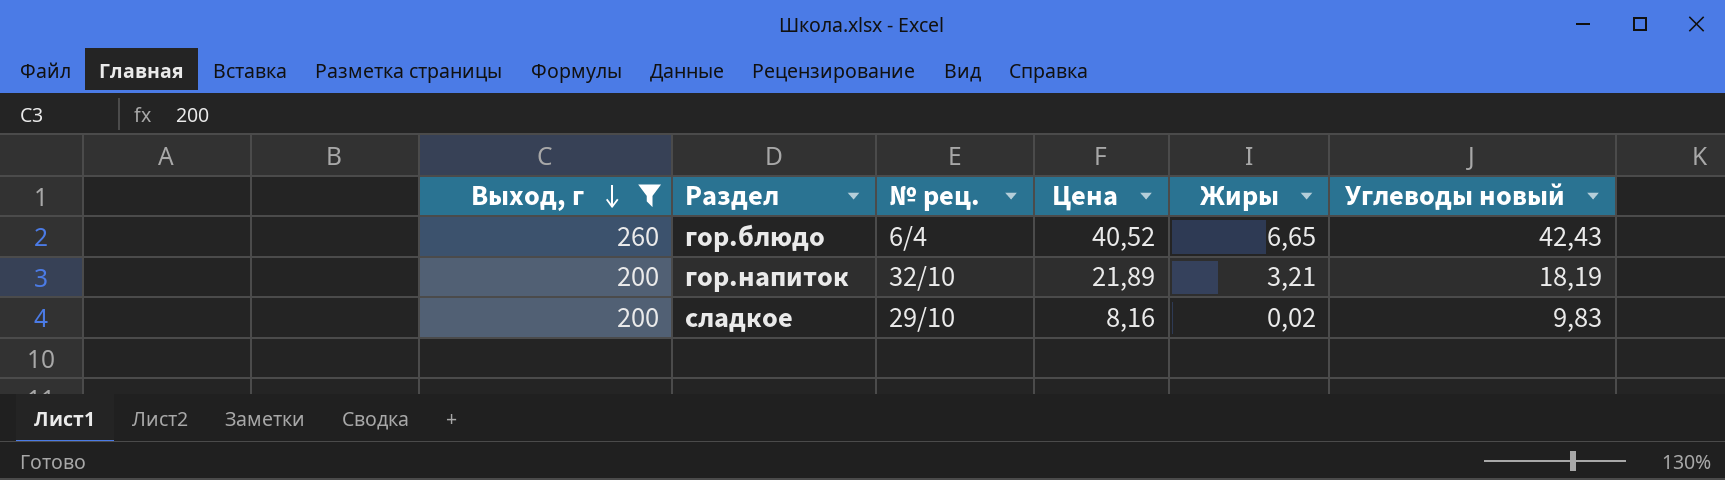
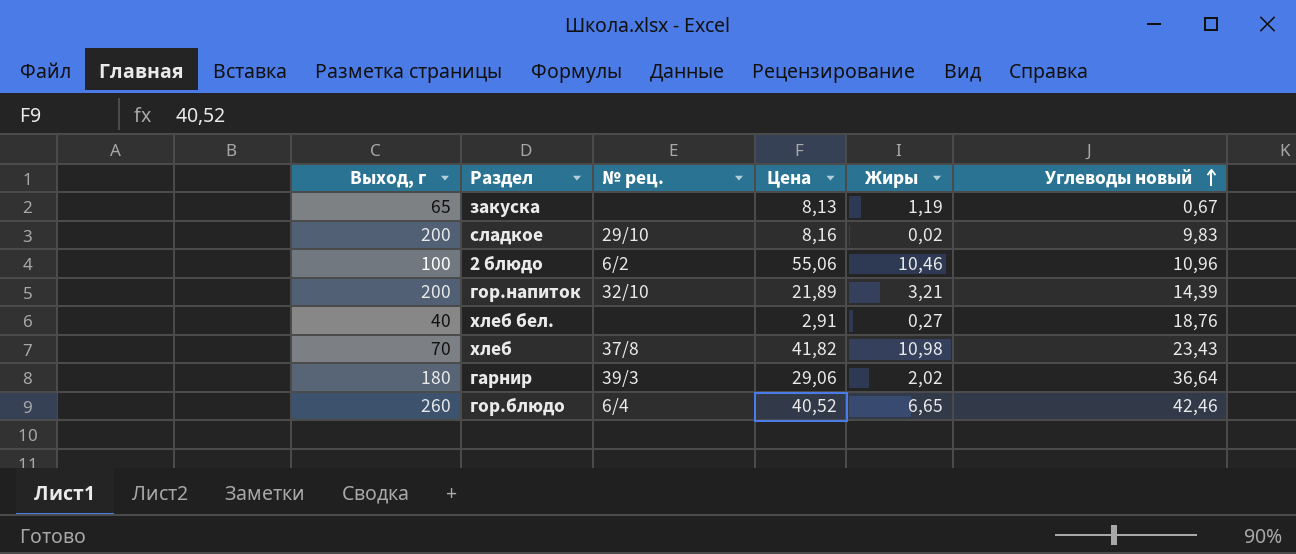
filter: Выход, г >= 200 -> none
row order: Выход, г descending -> Углеводы новый ascending
гор.напиток | Углеводы новый: 18,19 -> 14,39
гор.блюдо | Углеводы новый: 42,43 -> 42,46

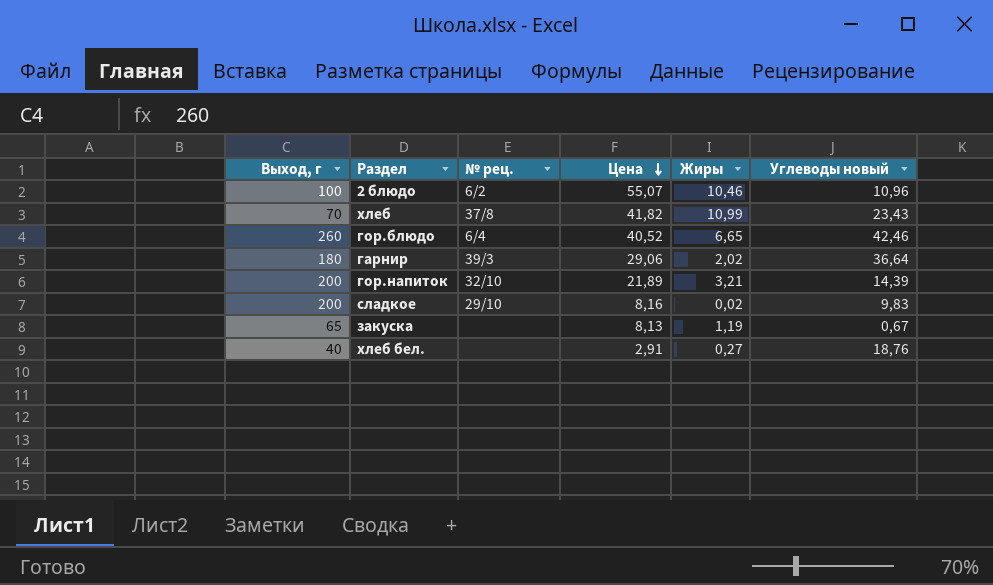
row order: Углеводы новый ascending -> Цена descending
2 блюдо | Цена: 55,06 -> 55,07
хлеб | Жиры: 10,98 -> 10,99

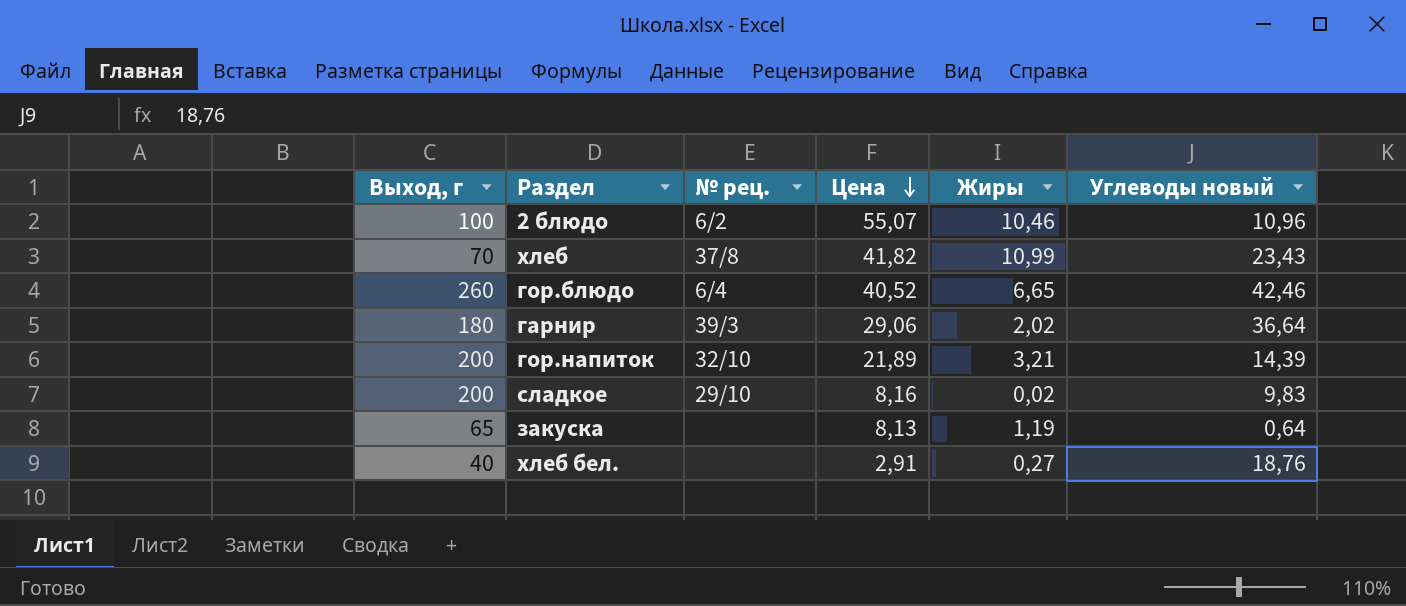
закуска | Углеводы новый: 0,67 -> 0,64

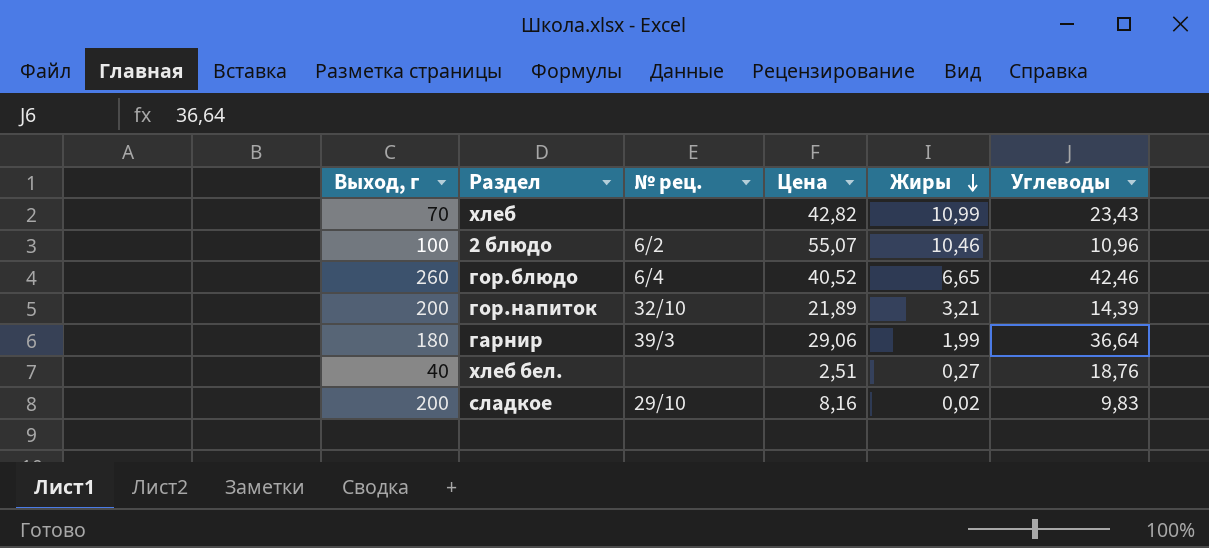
row order: Цена descending -> Жиры descending
column name: Углеводы новый -> Углеводы
row закуска: 65 | none | 8,13 | 1,19 | 0,64 -> none
хлеб | № рец.: 37/8 -> none
хлеб | Цена: 41,82 -> 42,82
гарнир | Жиры: 2,02 -> 1,99
хлеб бел. | Цена: 2,91 -> 2,51

